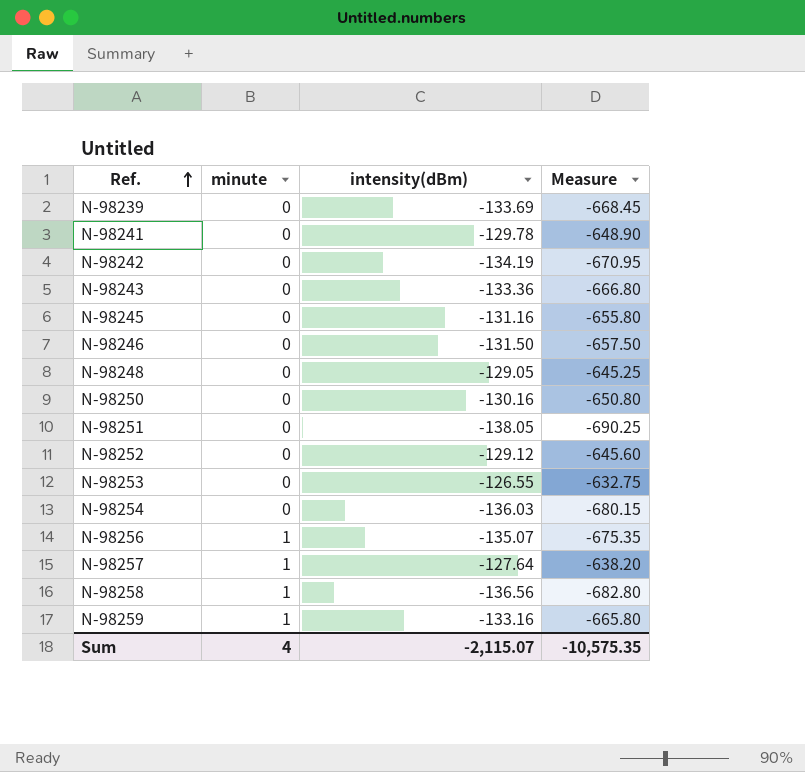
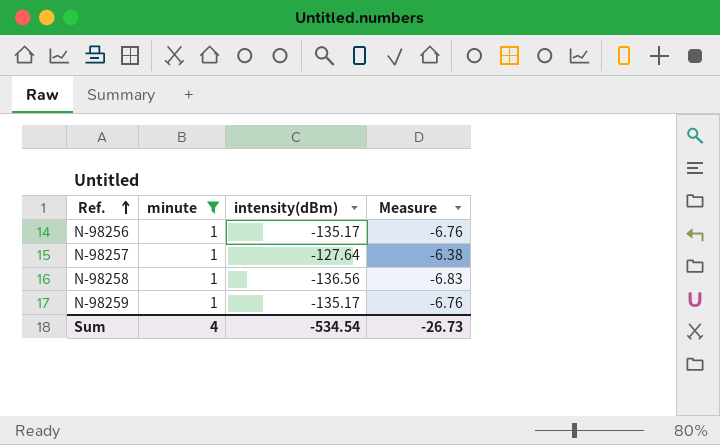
filter: none -> minute = 1
column Measure | formula: [intensity(dBm)] * 5 -> [intensity(dBm)] * 0.05
N-98256 | intensity(dBm): -135.07 -> -135.17
N-98259 | intensity(dBm): -133.16 -> -135.17
Sum | intensity(dBm): -2,115.07 -> -534.54
Sum | Measure: -10,575.35 -> -26.73

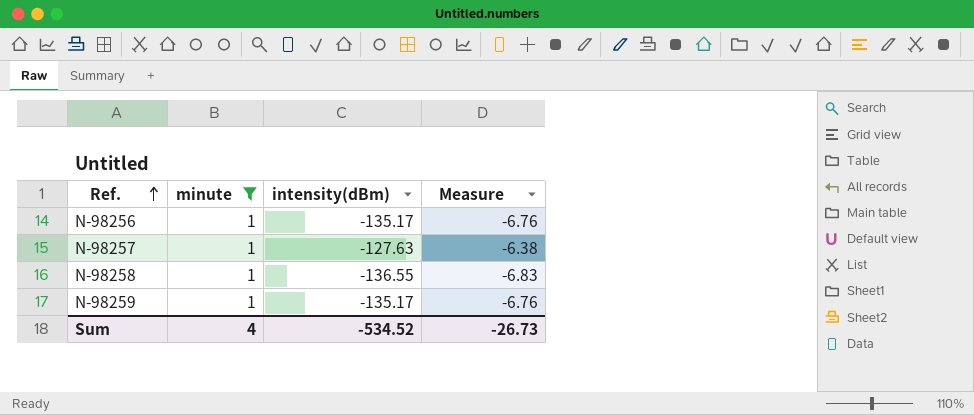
N-98257 | intensity(dBm): -127.64 -> -127.63
N-98258 | intensity(dBm): -136.56 -> -136.55
Sum | intensity(dBm): -534.54 -> -534.52

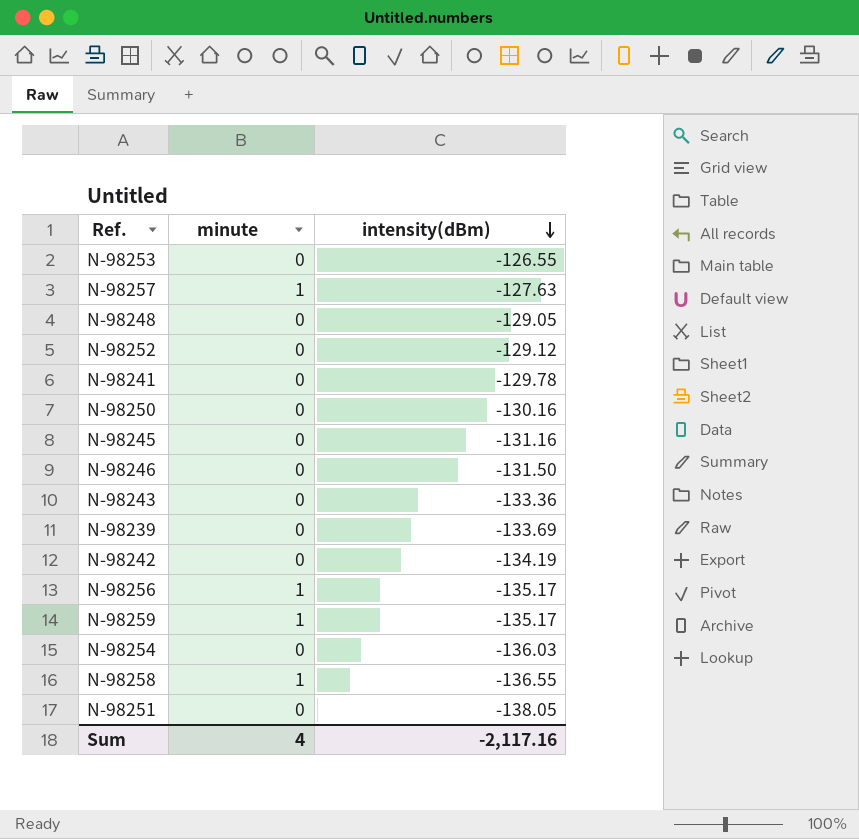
filter: minute = 1 -> none
row order: Ref. ascending -> intensity(dBm) descending
column Measure | formula: [intensity(dBm)] * 0.05 -> none
Sum | intensity(dBm): -534.52 -> -2,117.16

